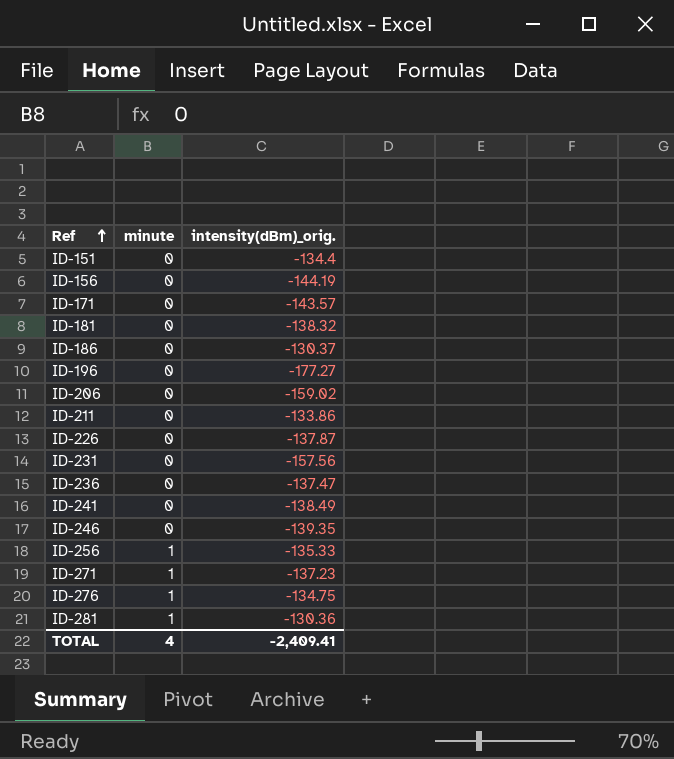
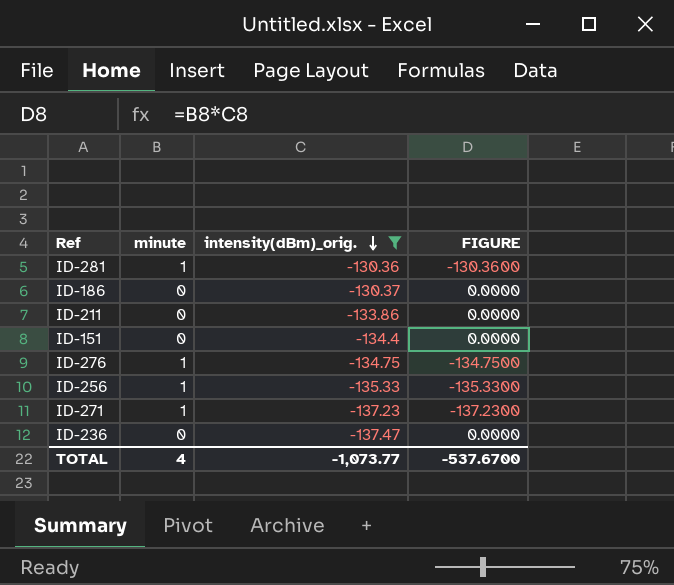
filter: none -> intensity(dBm)_orig. >= -137.47
row order: Ref ascending -> intensity(dBm)_orig. descending
column FIGURE | formula: none -> [minute] * [intensity(dBm)_orig.]
TOTAL | intensity(dBm)_orig.: -2,409.41 -> -1,073.77

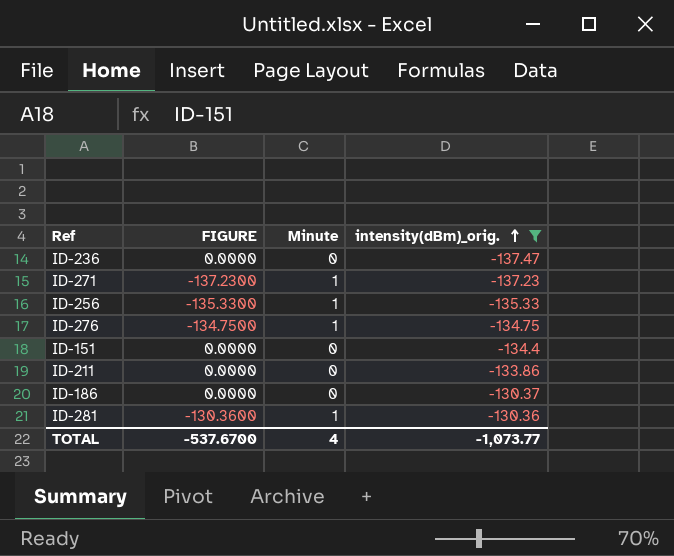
row order: intensity(dBm)_orig. descending -> intensity(dBm)_orig. ascending
column FIGURE | position: 4 -> 2
column name: minute -> Minute

